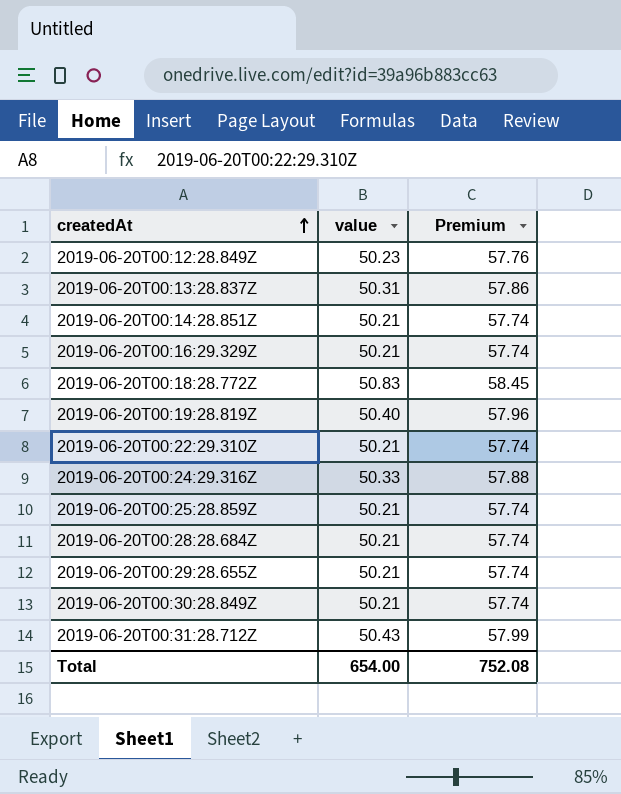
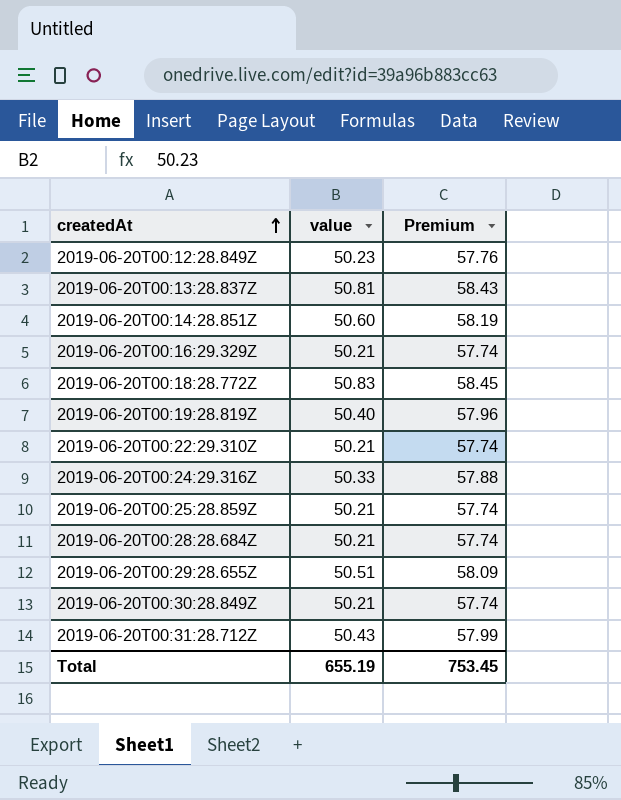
2019-06-20T00:13:28.837Z | value: 50.31 -> 50.81
2019-06-20T00:13:28.837Z | Premium: 57.86 -> 58.43
2019-06-20T00:14:28.851Z | value: 50.21 -> 50.60
2019-06-20T00:14:28.851Z | Premium: 57.74 -> 58.19
2019-06-20T00:29:28.655Z | value: 50.21 -> 50.51
2019-06-20T00:29:28.655Z | Premium: 57.74 -> 58.09
Total | value: 654.00 -> 655.19
Total | Premium: 752.08 -> 753.45

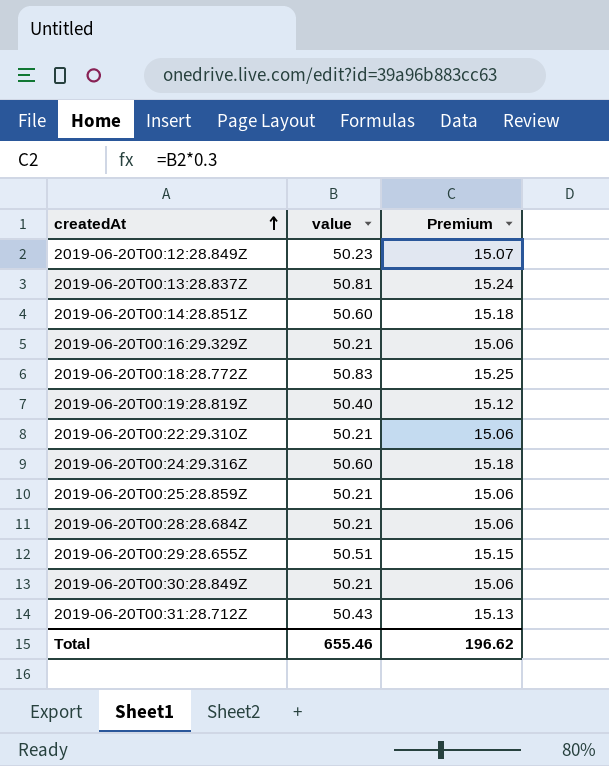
column Premium | formula: [value] * 1.15 -> [value] * 0.3
2019-06-20T00:24:29.316Z | value: 50.33 -> 50.60
Total | value: 655.19 -> 655.46
Total | Premium: 753.45 -> 196.62

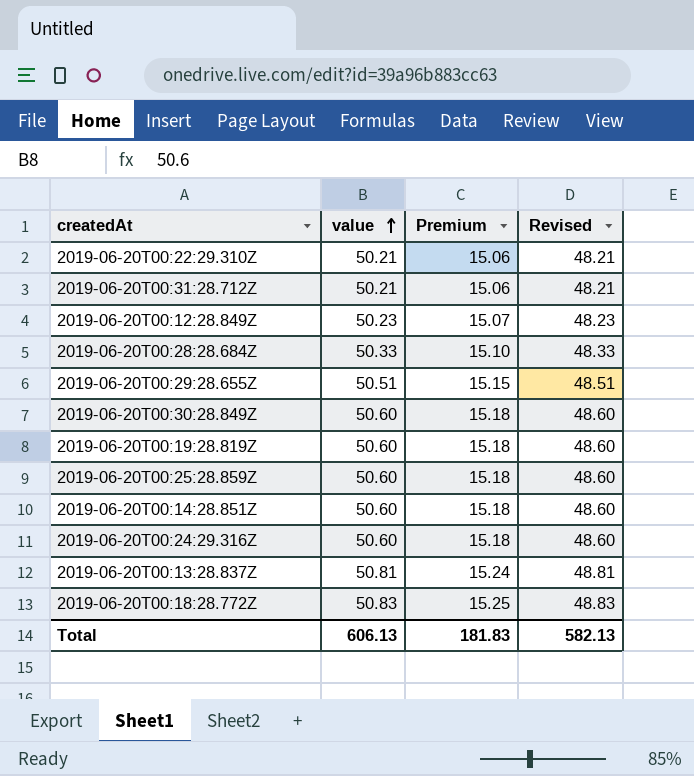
row order: createdAt ascending -> value ascending
column Revised | formula: none -> [value] - 2
row 2019-06-20T00:16:29.329Z: 50.21 | 15.06 -> none
2019-06-20T00:31:28.712Z | value: 50.43 -> 50.21
2019-06-20T00:31:28.712Z | Premium: 15.13 -> 15.06
2019-06-20T00:28:28.684Z | value: 50.21 -> 50.33
2019-06-20T00:28:28.684Z | Premium: 15.06 -> 15.10
2019-06-20T00:30:28.849Z | value: 50.21 -> 50.60
2019-06-20T00:30:28.849Z | Premium: 15.06 -> 15.18
2019-06-20T00:19:28.819Z | value: 50.40 -> 50.60
2019-06-20T00:19:28.819Z | Premium: 15.12 -> 15.18
2019-06-20T00:25:28.859Z | value: 50.21 -> 50.60
2019-06-20T00:25:28.859Z | Premium: 15.06 -> 15.18
Total | value: 655.46 -> 606.13
Total | Premium: 196.62 -> 181.83

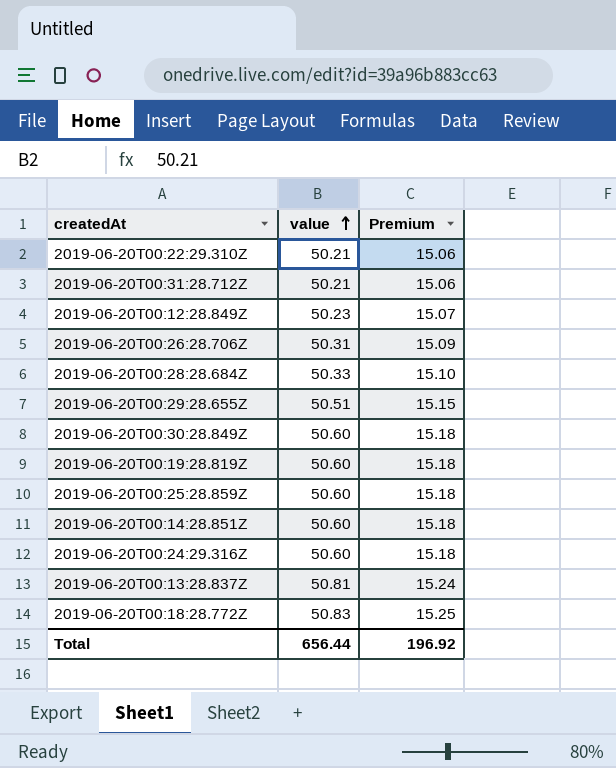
column Revised | formula: [value] - 2 -> none
row 2019-06-20T00:26:28.706Z: none -> 50.31 | 15.09
Total | value: 606.13 -> 656.44
Total | Premium: 181.83 -> 196.92

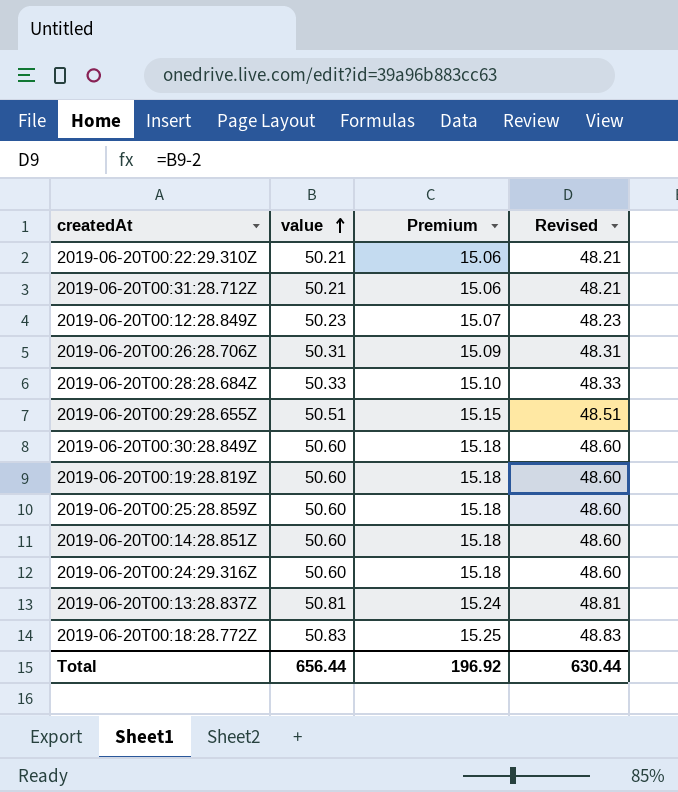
column Revised | formula: none -> [value] - 2

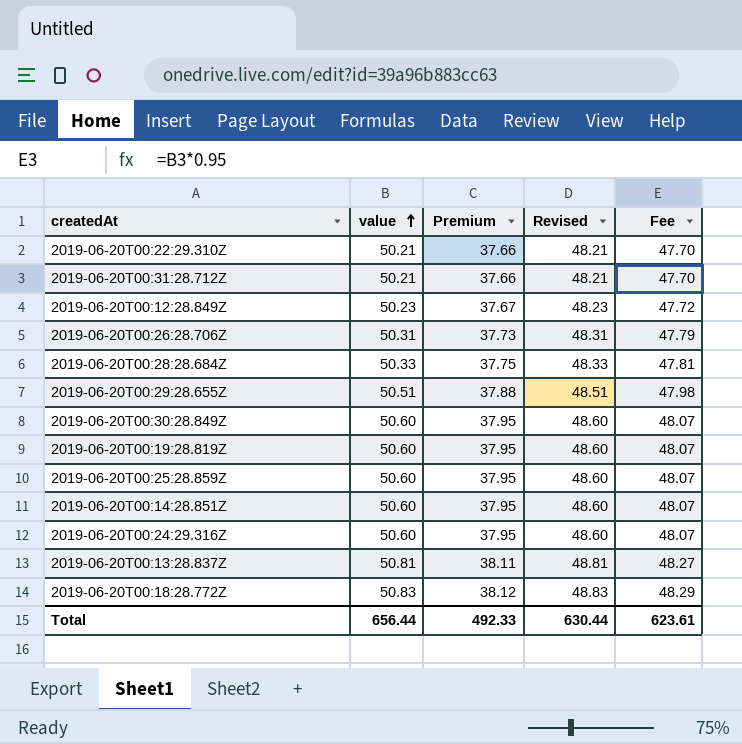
column Premium | formula: [value] * 0.3 -> [value] * 0.75
column Fee | formula: none -> [value] * 0.95
Total | Premium: 196.92 -> 492.33

